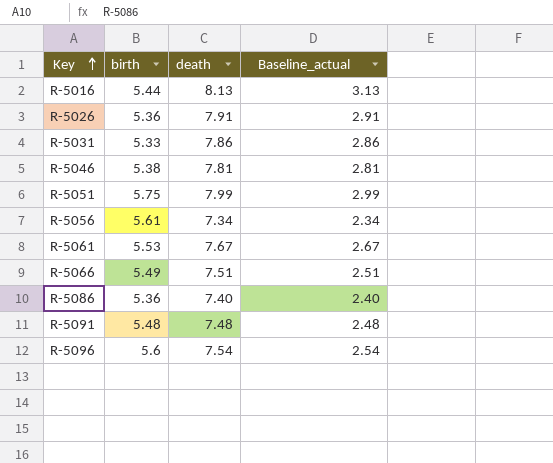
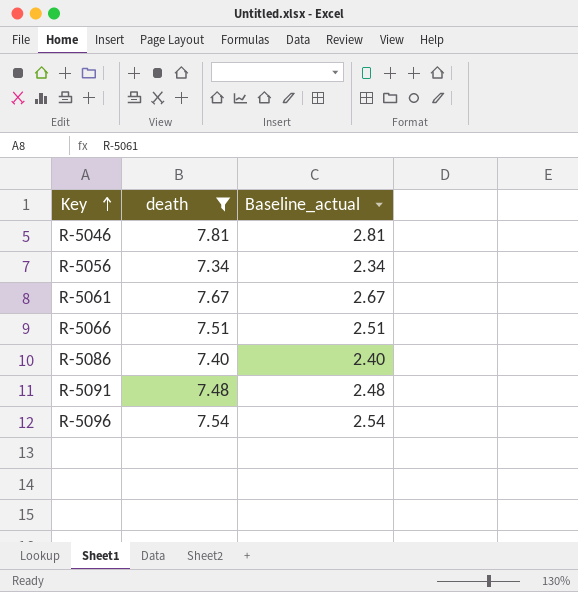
filter: none -> death <= 7.81
column birth | position: 2 -> none

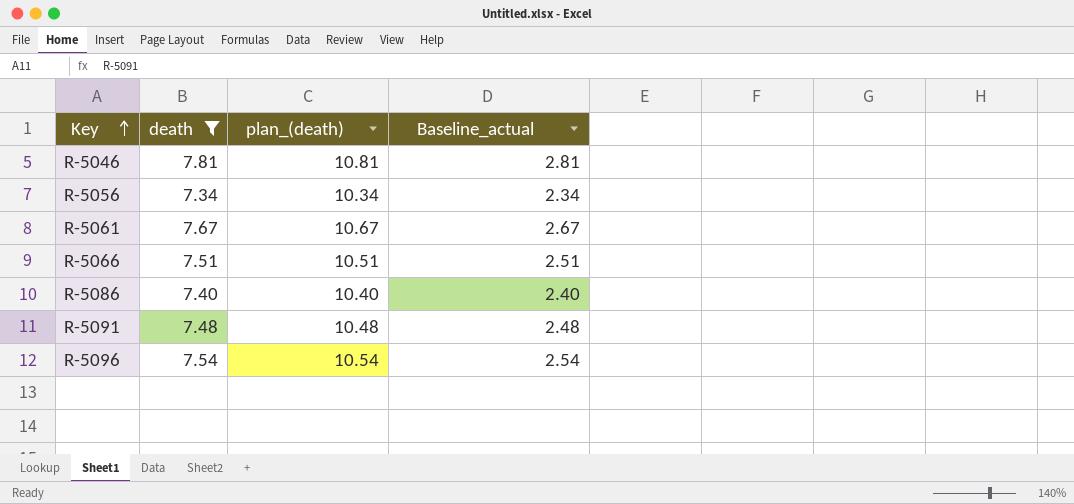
column plan_(death) | formula: none -> [death] + 3

